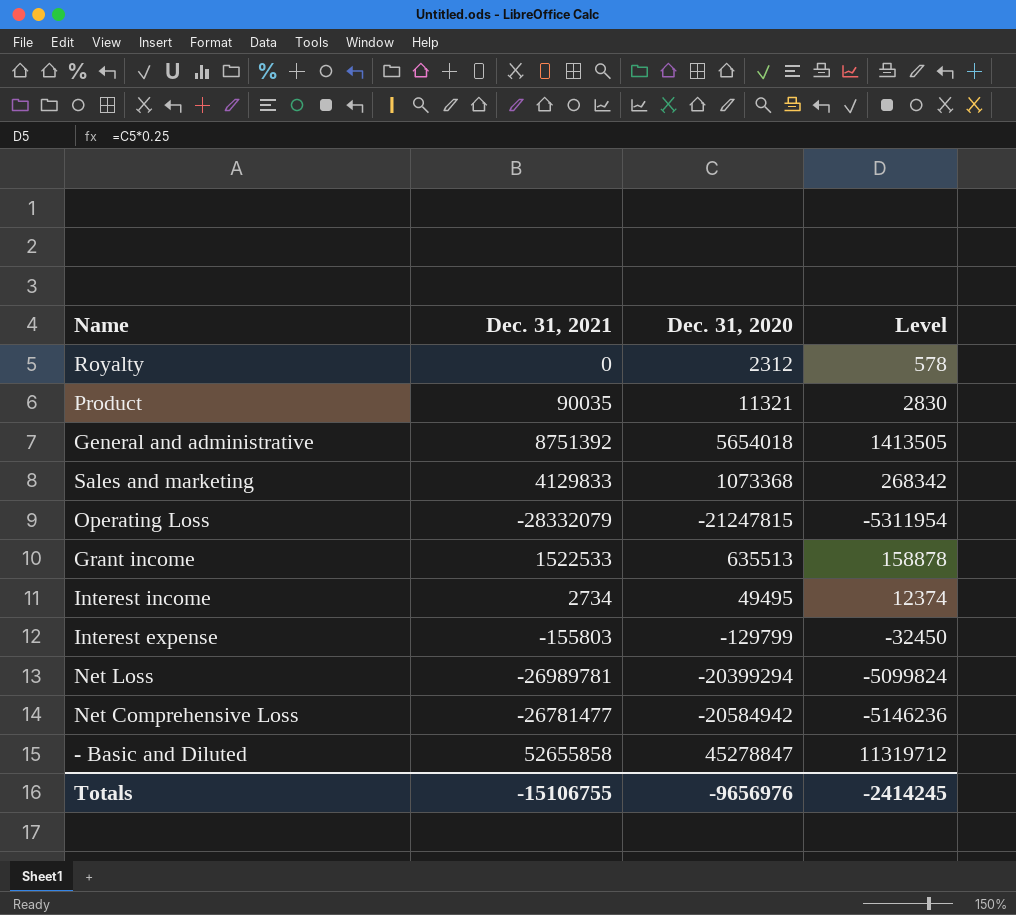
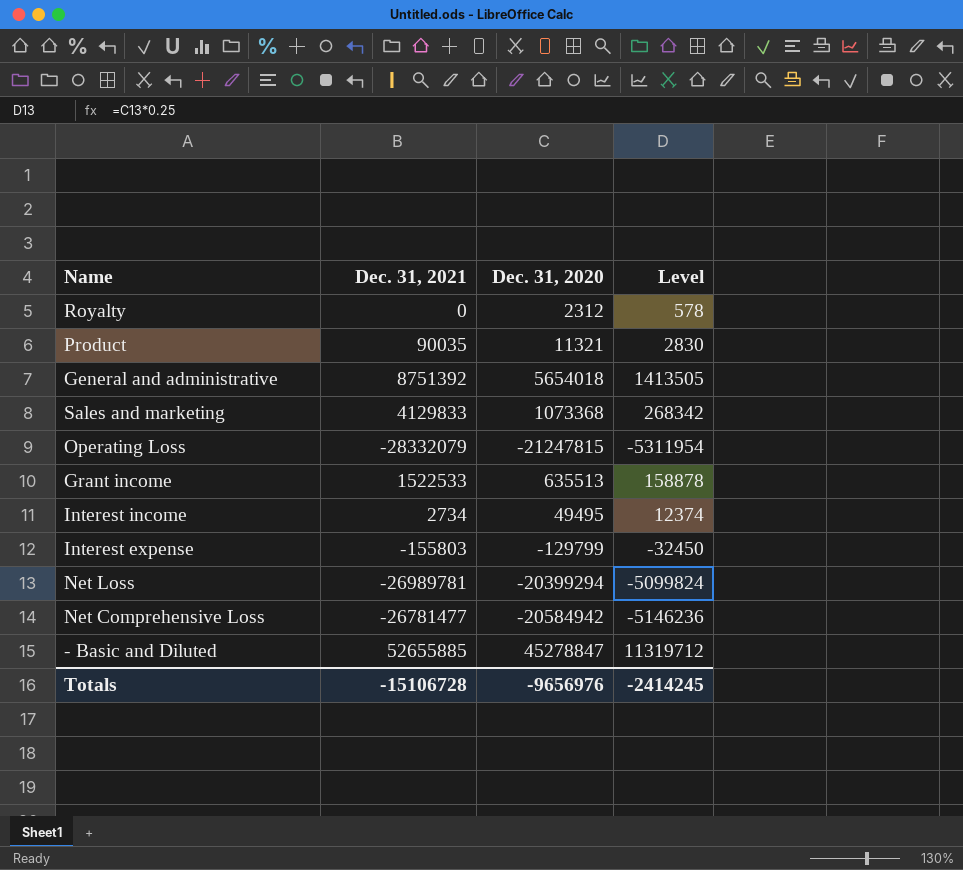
- Basic and Diluted | Dec. 31, 2021: 52655858 -> 52655885
Totals | Dec. 31, 2021: -15106755 -> -15106728

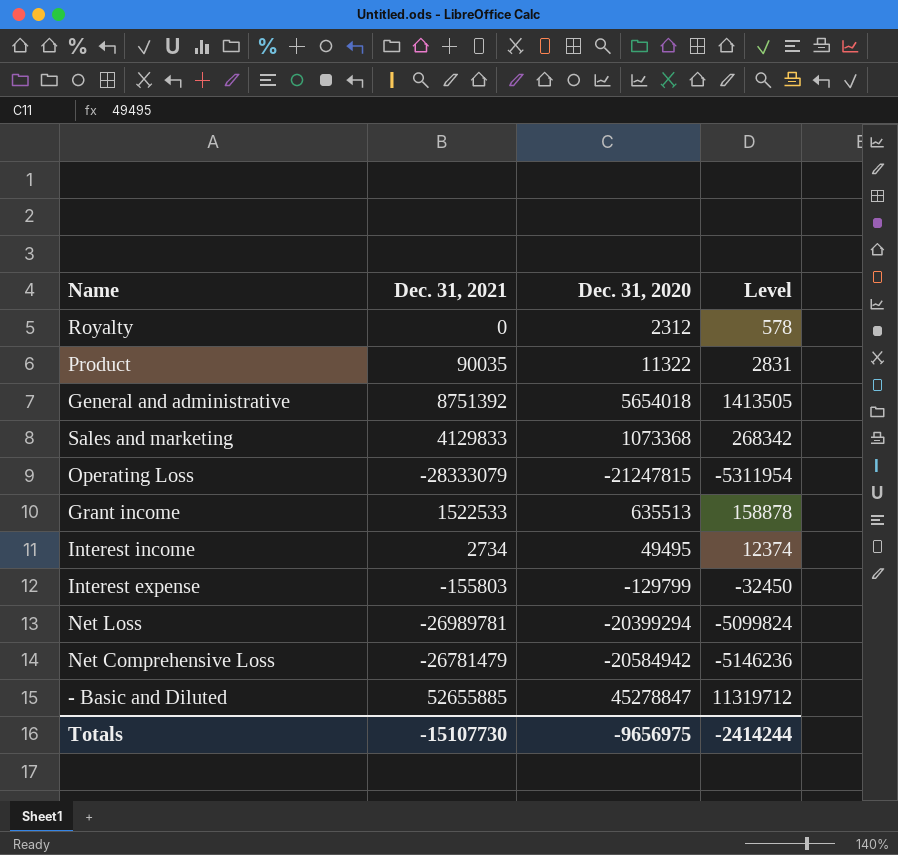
Product | Dec. 31, 2020: 11321 -> 11322
Product | Level: 2830 -> 2831
Operating Loss | Dec. 31, 2021: -28332079 -> -28333079
Net Comprehensive Loss | Dec. 31, 2021: -26781477 -> -26781479
Totals | Dec. 31, 2021: -15106728 -> -15107730
Totals | Dec. 31, 2020: -9656976 -> -9656975
Totals | Level: -2414245 -> -2414244

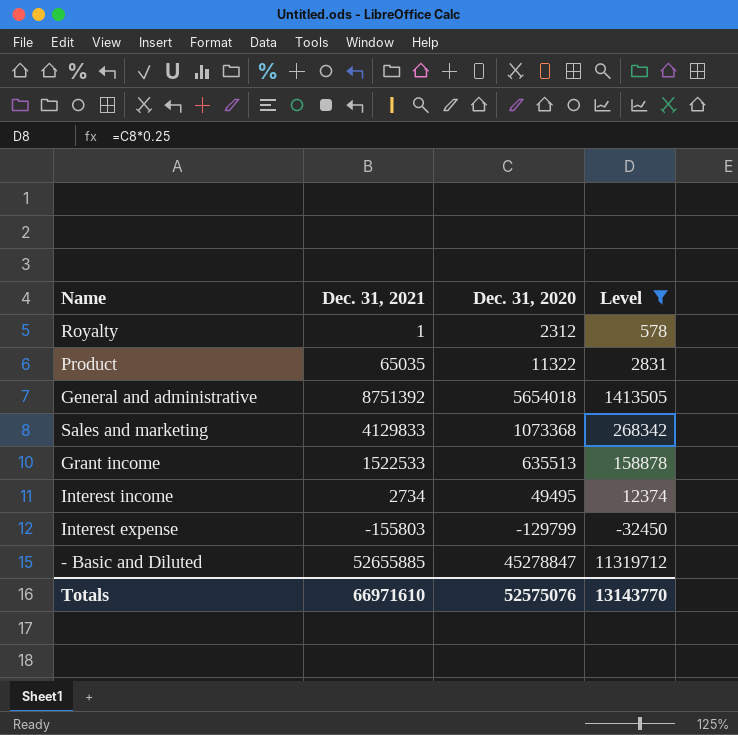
filter: none -> Level >= -32450
Royalty | Dec. 31, 2021: 0 -> 1
Product | Dec. 31, 2021: 90035 -> 65035
Totals | Dec. 31, 2021: -15107730 -> 66971610
Totals | Dec. 31, 2020: -9656975 -> 52575076
Totals | Level: -2414244 -> 13143770

